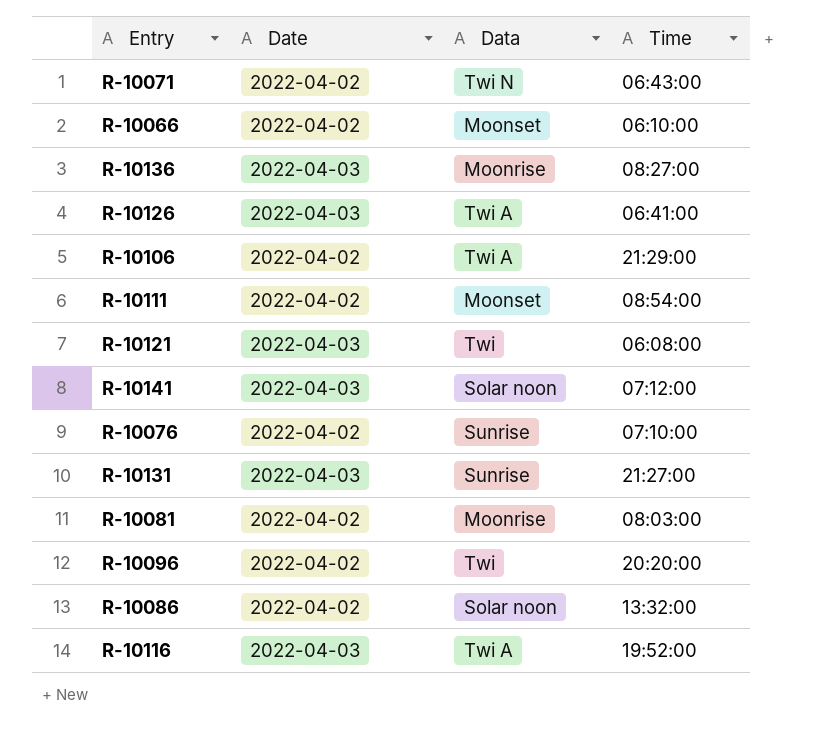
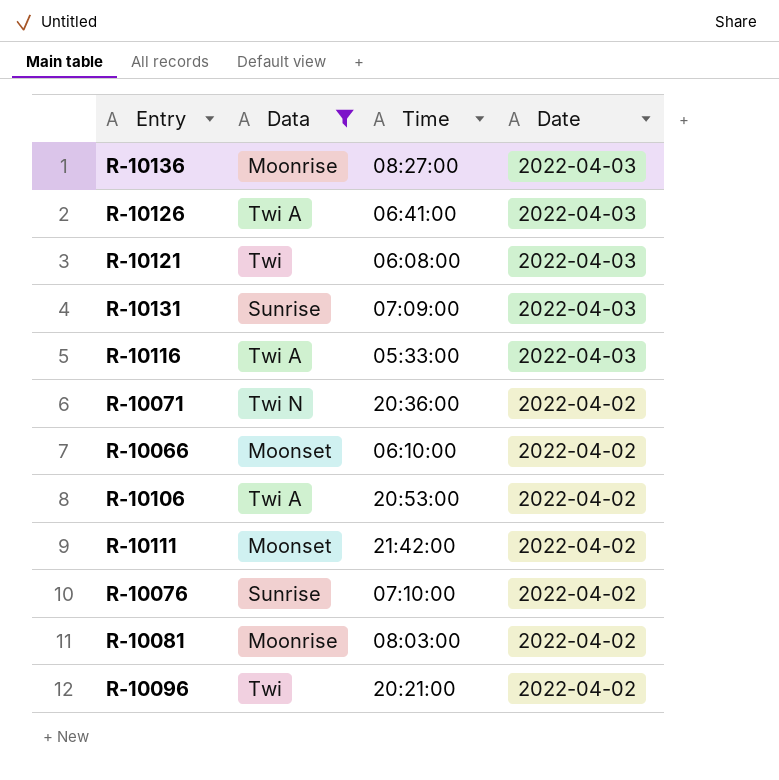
filter: none -> Data != Solar noon
row order: none -> Date descending
column Date | position: 2 -> 4
R-10131 | Time: 21:27:00 -> 07:09:00
R-10116 | Time: 19:52:00 -> 05:33:00
R-10071 | Time: 06:43:00 -> 20:36:00
R-10106 | Time: 21:29:00 -> 20:53:00
R-10111 | Time: 08:54:00 -> 21:42:00
R-10096 | Time: 20:20:00 -> 20:21:00

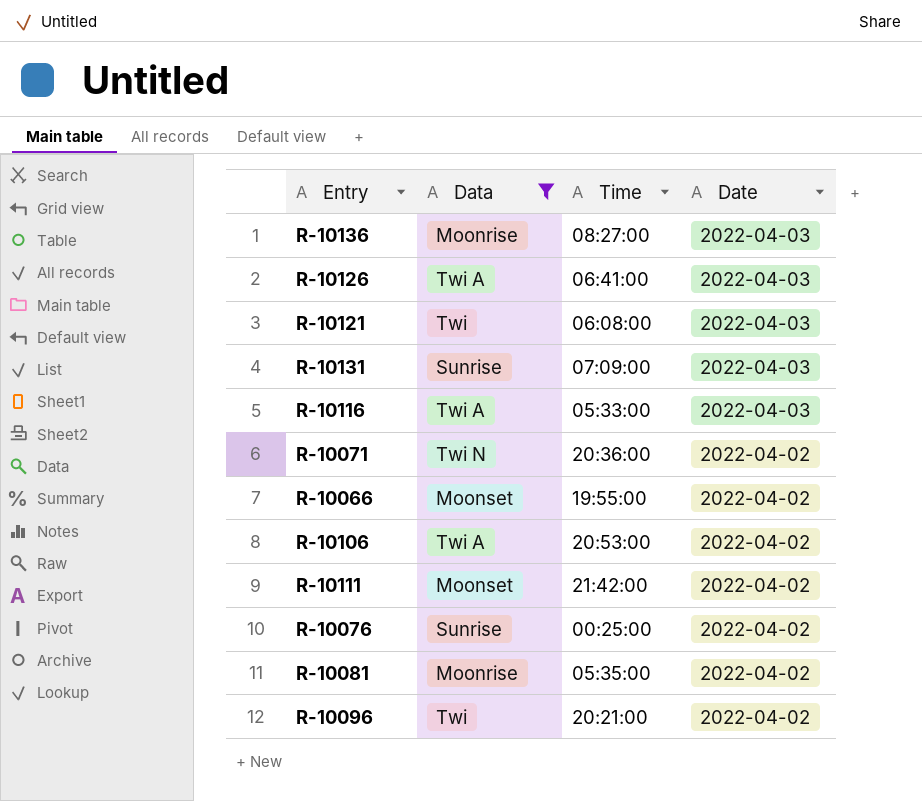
R-10066 | Time: 06:10:00 -> 19:55:00
R-10076 | Time: 07:10:00 -> 00:25:00
R-10081 | Time: 08:03:00 -> 05:35:00

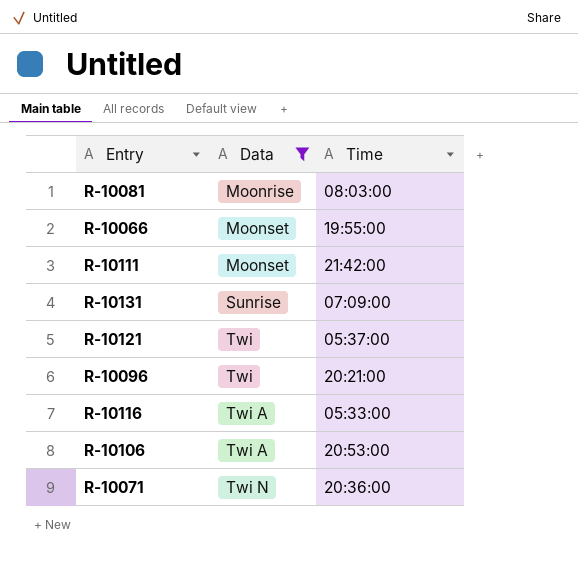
row order: Date descending -> Data ascending
column Date | position: 4 -> none
row R-10136: Moonrise | 08:27:00 | 2022-04-03 -> none
row R-10126: Twi A | 06:41:00 | 2022-04-03 -> none
row R-10076: Sunrise | 00:25:00 | 2022-04-02 -> none
R-10081 | Time: 05:35:00 -> 08:03:00
R-10121 | Time: 06:08:00 -> 05:37:00

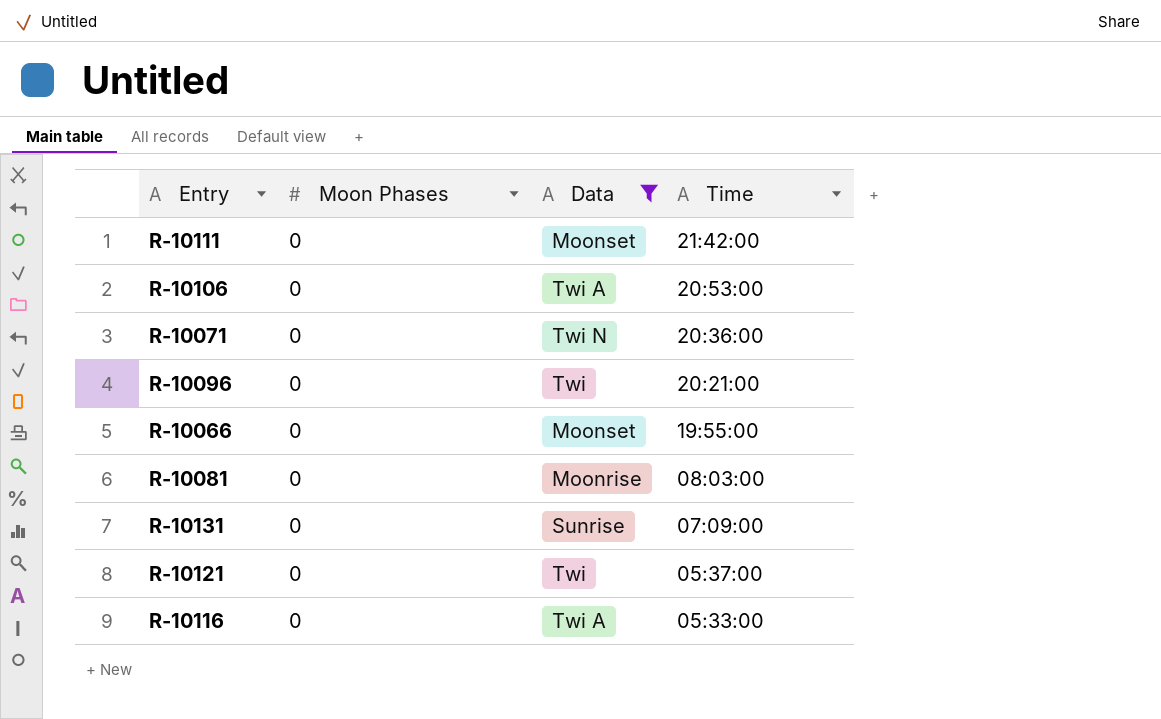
row order: Data ascending -> Time descending
column Moon Phases | position: none -> 2

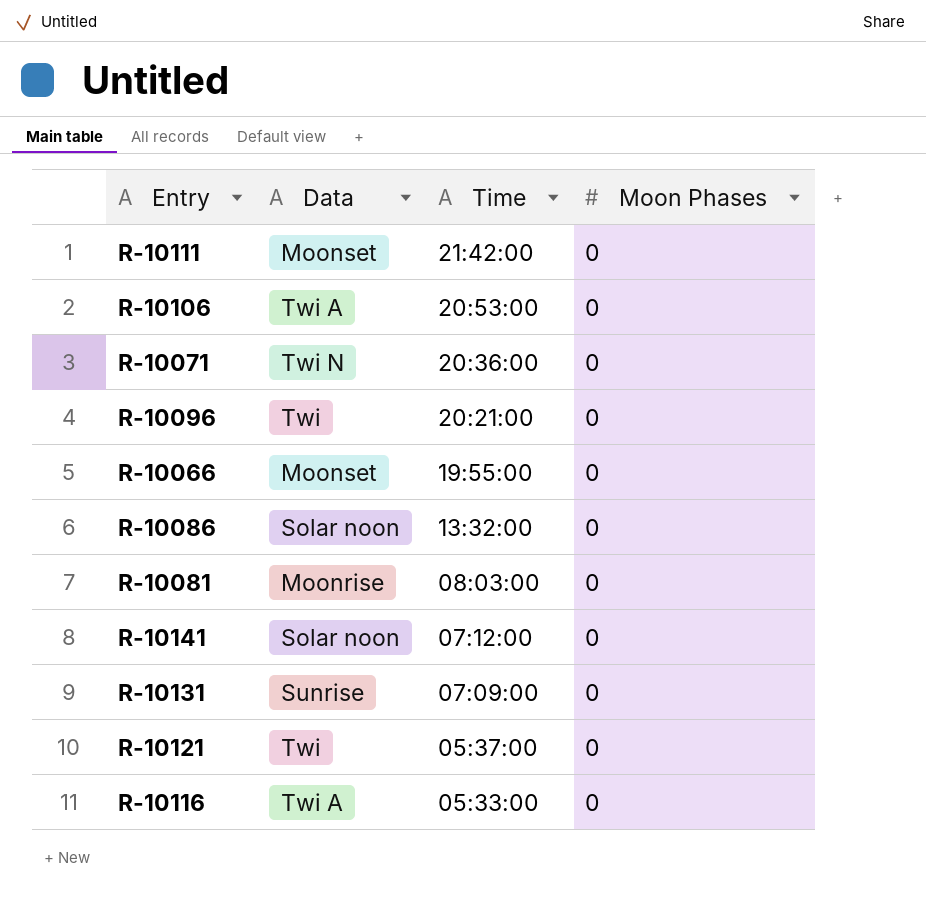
filter: Data != Solar noon -> none
column Moon Phases | position: 2 -> 4

